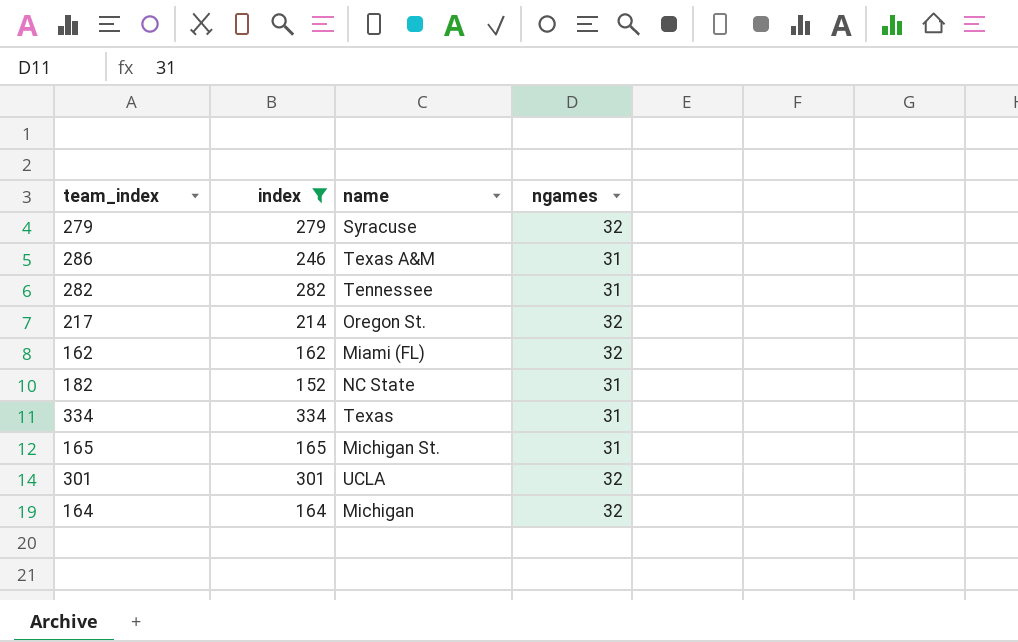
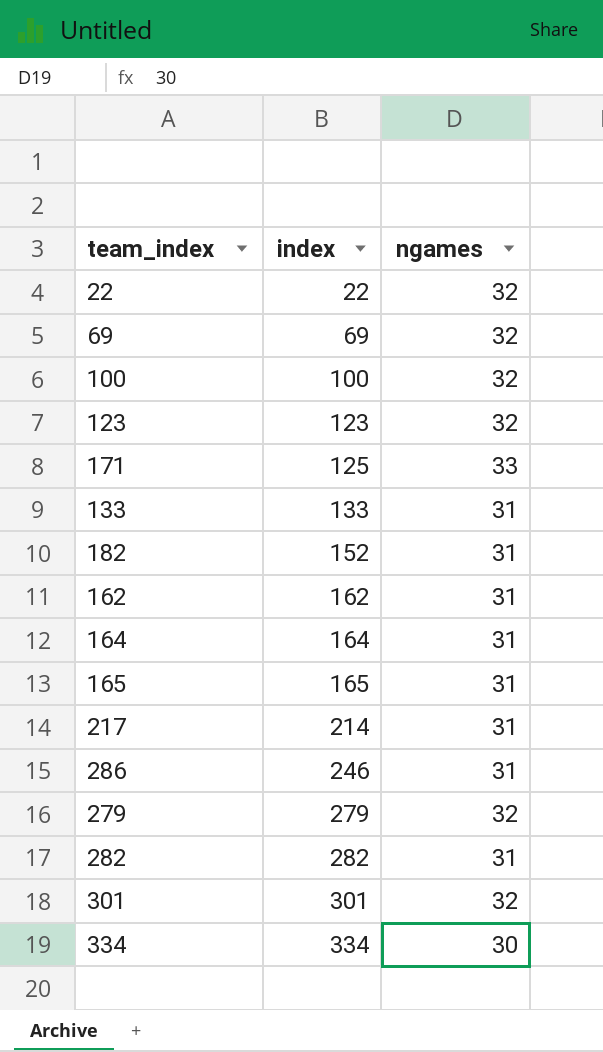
filter: index >= 152 -> none
row order: none -> index ascending
column name | position: 3 -> none
162 | ngames: 32 -> 31
164 | ngames: 32 -> 31
217 | ngames: 32 -> 31
334 | ngames: 31 -> 30

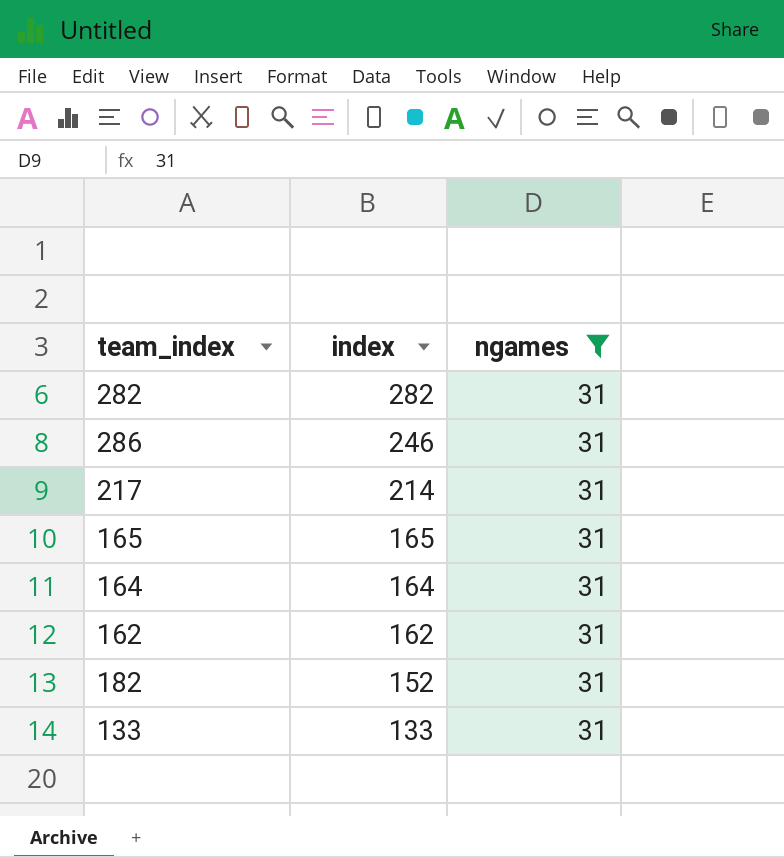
filter: none -> ngames = 31
row order: index ascending -> index descending

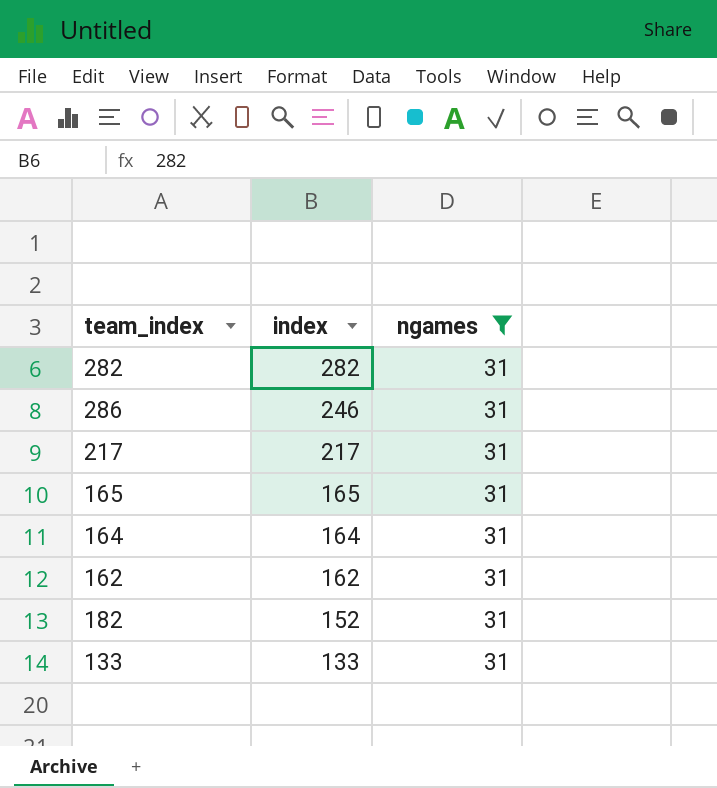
217 | index: 214 -> 217

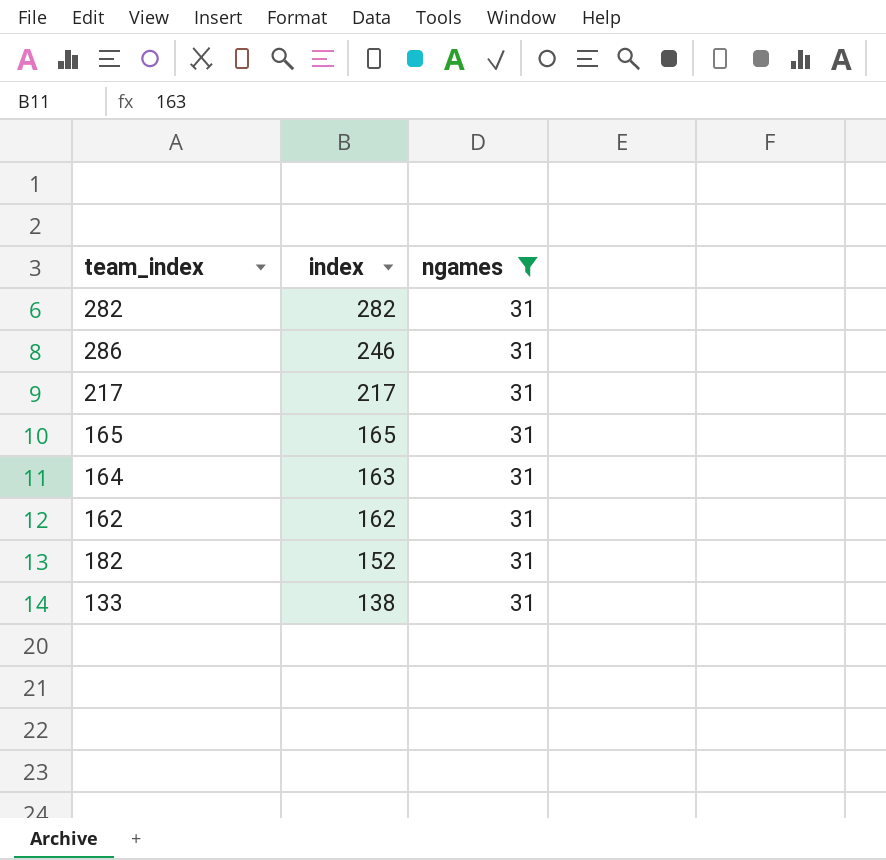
164 | index: 164 -> 163
133 | index: 133 -> 138

